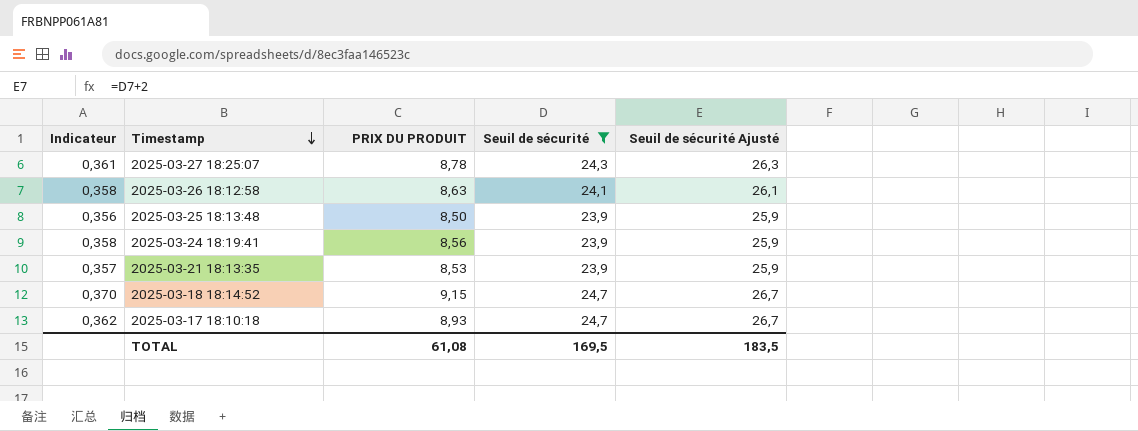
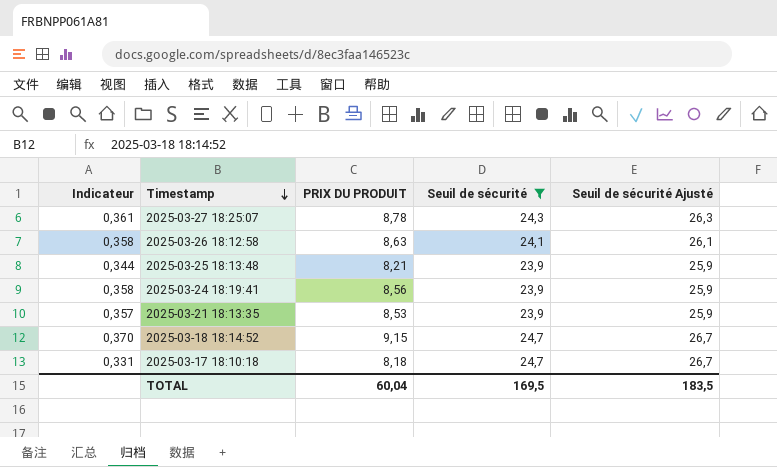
2025-03-25 18:13:48 | Indicateur: 0,356 -> 0,344
2025-03-25 18:13:48 | PRIX DU PRODUIT: 8,50 -> 8,21
2025-03-17 18:10:18 | Indicateur: 0,362 -> 0,331
2025-03-17 18:10:18 | PRIX DU PRODUIT: 8,93 -> 8,18
TOTAL | PRIX DU PRODUIT: 61,08 -> 60,04

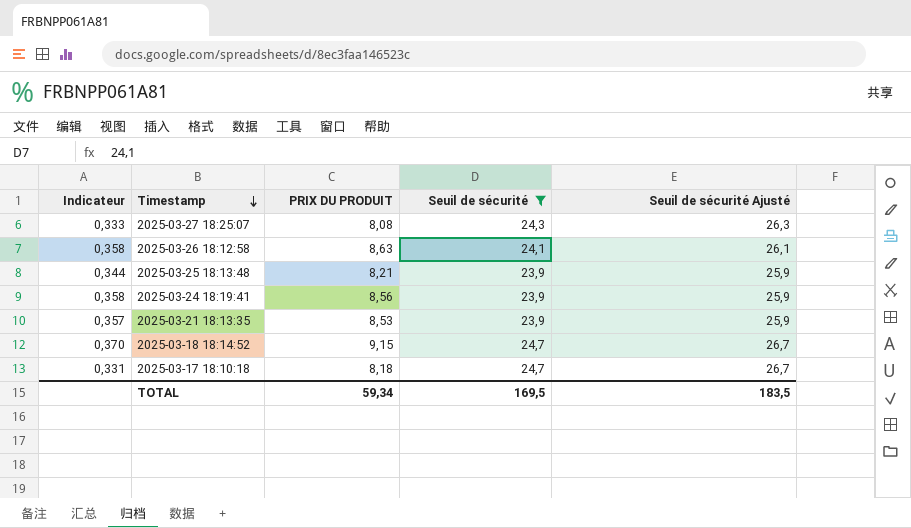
2025-03-27 18:25:07 | Indicateur: 0,361 -> 0,333
2025-03-27 18:25:07 | PRIX DU PRODUIT: 8,78 -> 8,08
TOTAL | PRIX DU PRODUIT: 60,04 -> 59,34

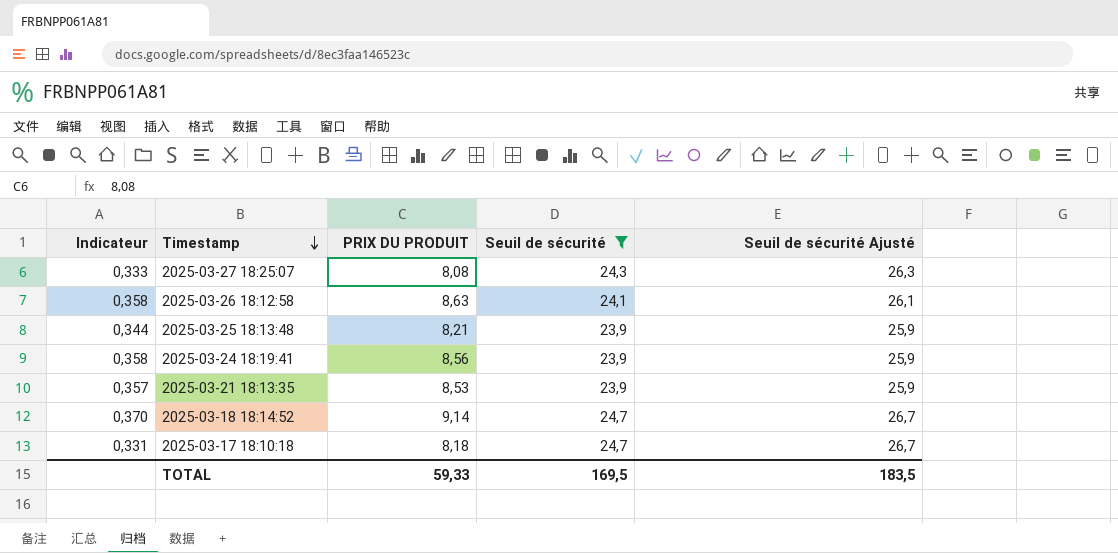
2025-03-18 18:14:52 | PRIX DU PRODUIT: 9,15 -> 9,14
TOTAL | PRIX DU PRODUIT: 59,34 -> 59,33

